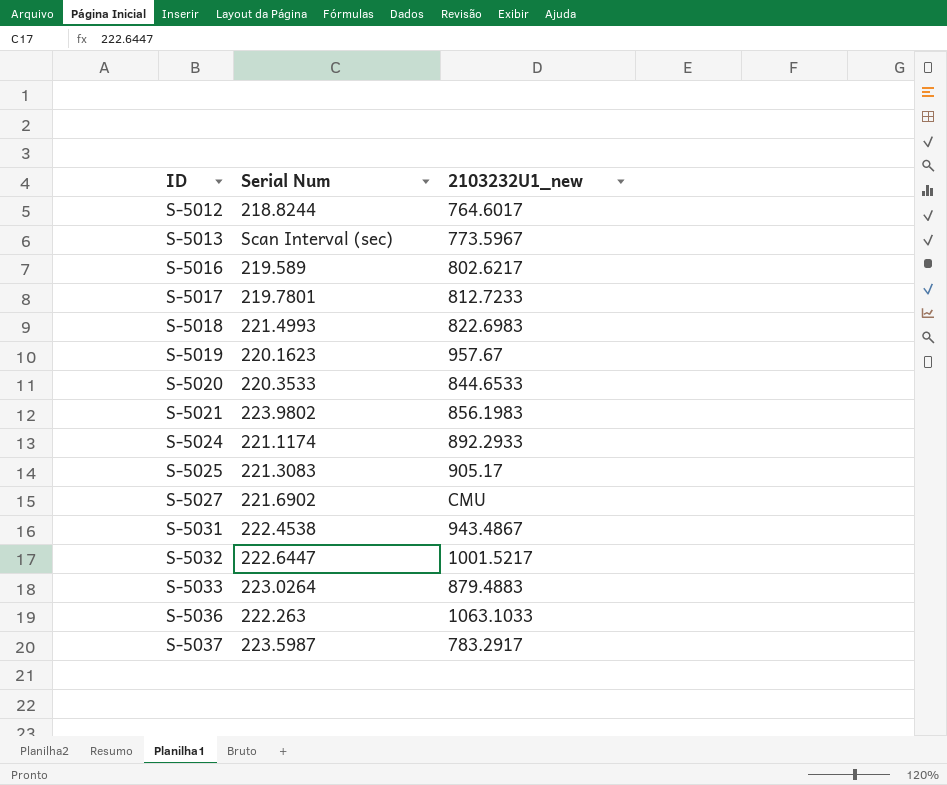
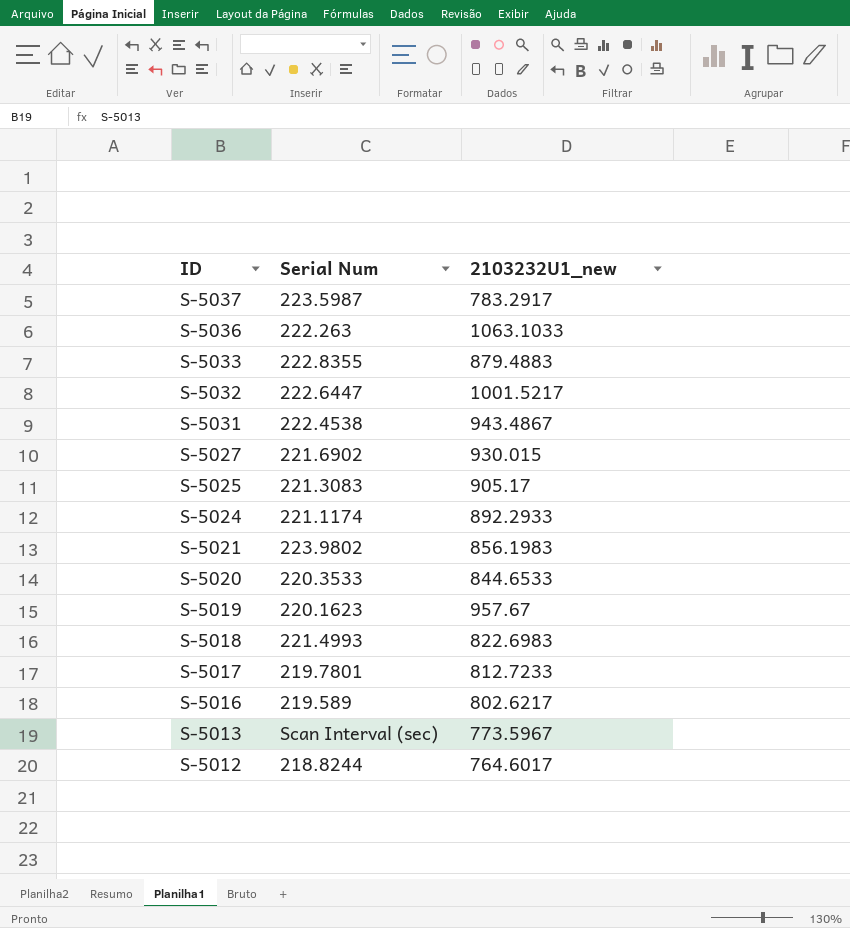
row order: ID ascending -> ID descending
S-5033 | Serial Num: 223.0264 -> 222.8355
S-5027 | 2103232U1_new: CMU -> 930.015

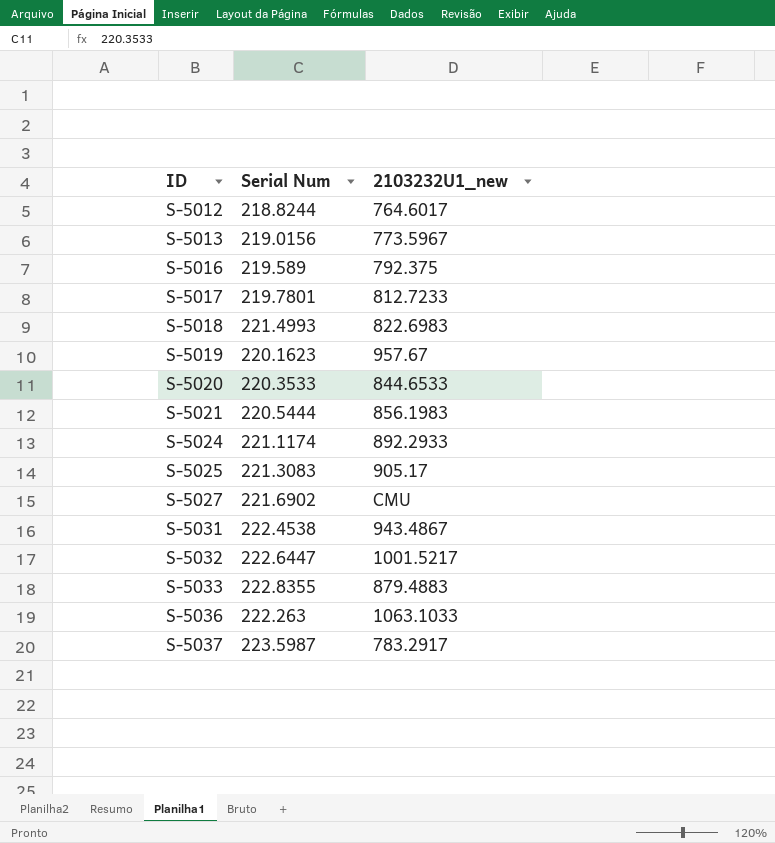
row order: ID descending -> ID ascending
S-5013 | Serial Num: Scan Interval (sec) -> 219.0156
S-5016 | 2103232U1_new: 802.6217 -> 792.375
S-5021 | Serial Num: 223.9802 -> 220.5444
S-5027 | 2103232U1_new: 930.015 -> CMU

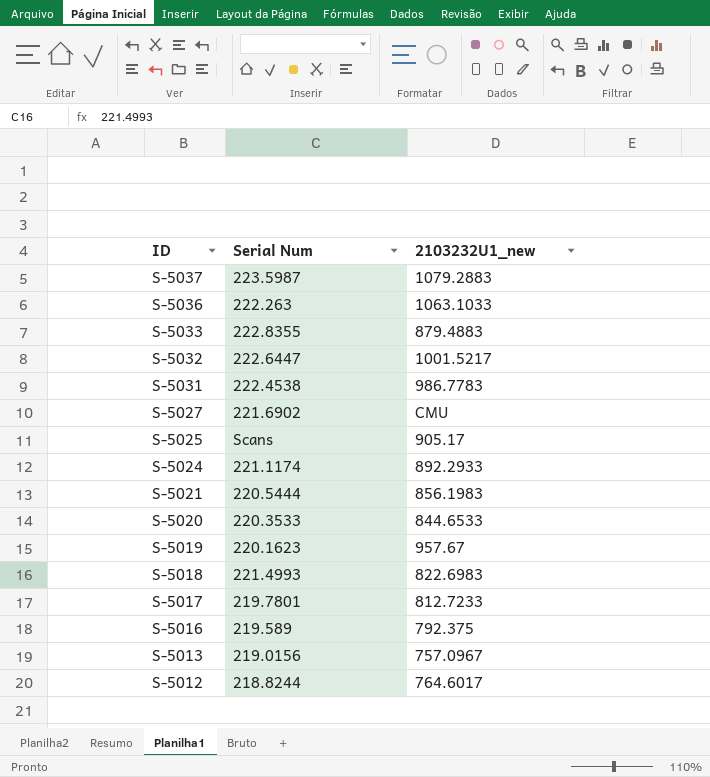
row order: ID ascending -> ID descending
S-5037 | 2103232U1_new: 783.2917 -> 1079.2883
S-5031 | 2103232U1_new: 943.4867 -> 986.7783
S-5025 | Serial Num: 221.3083 -> Scans
S-5013 | 2103232U1_new: 773.5967 -> 757.0967

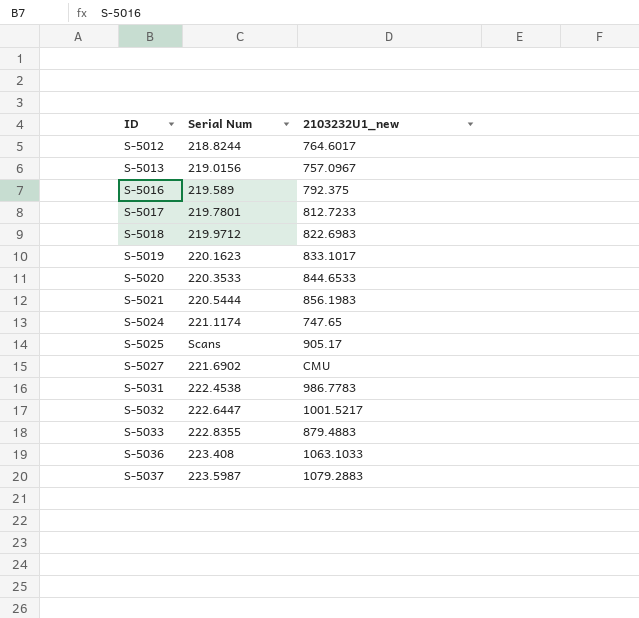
row order: ID descending -> ID ascending
S-5018 | Serial Num: 221.4993 -> 219.9712
S-5019 | 2103232U1_new: 957.67 -> 833.1017
S-5024 | 2103232U1_new: 892.2933 -> 747.65
S-5036 | Serial Num: 222.263 -> 223.408

